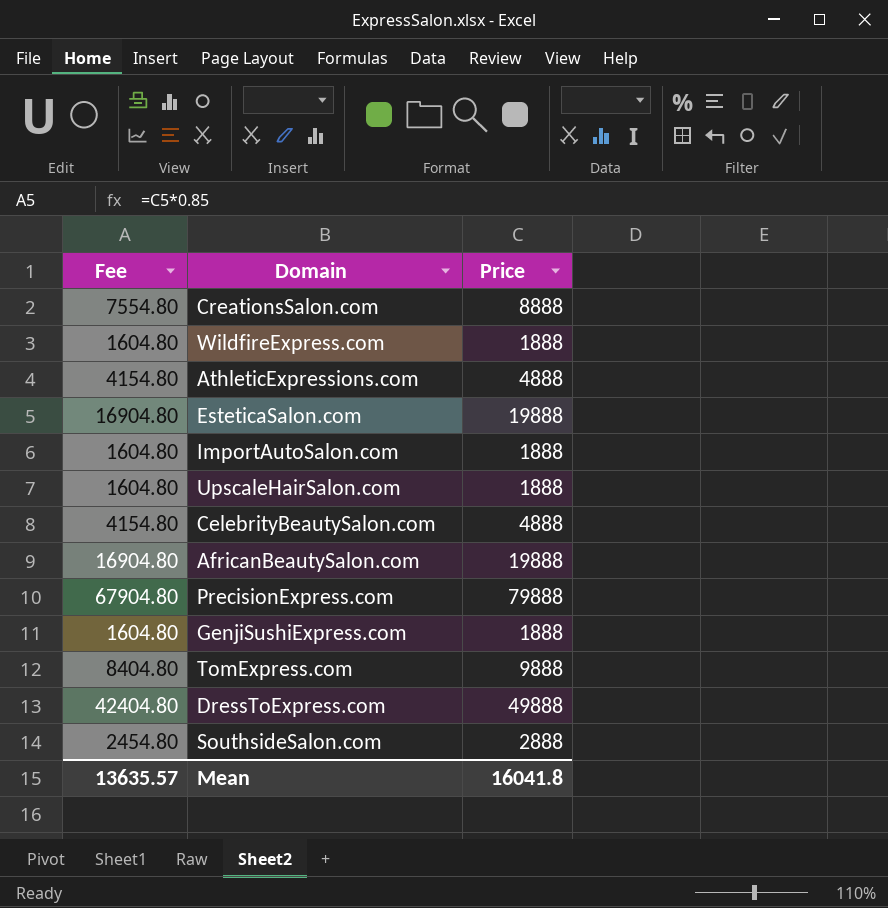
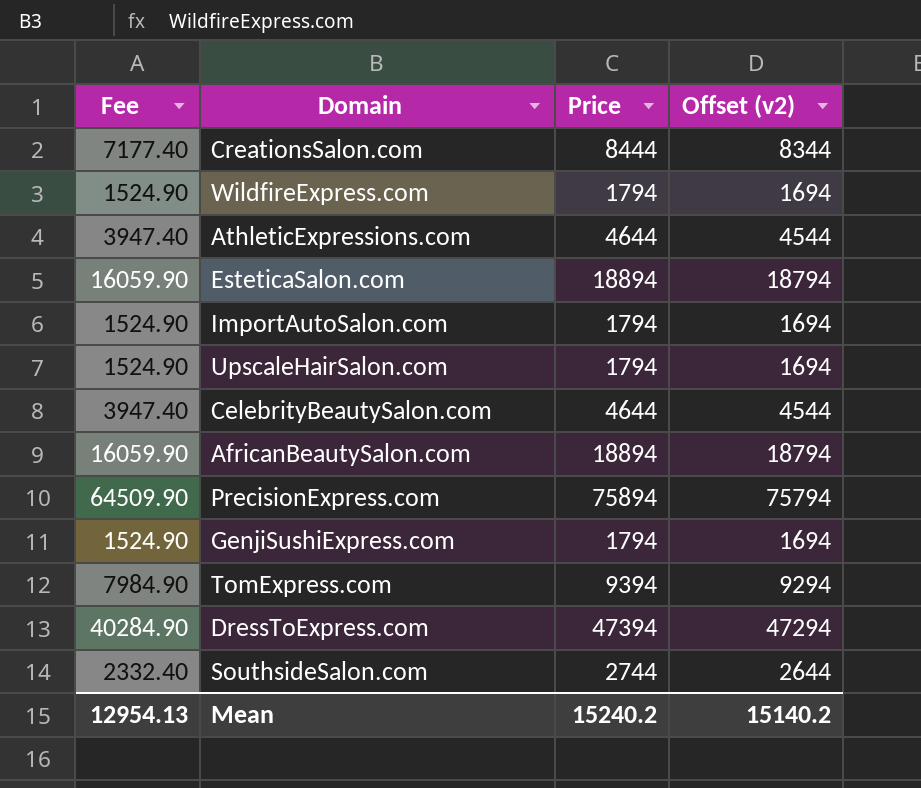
column Offset (v2) | formula: none -> [Price] - 100
CreationsSalon.com | Fee: 7554.80 -> 7177.40
CreationsSalon.com | Price: 8888 -> 8444
WildfireExpress.com | Fee: 1604.80 -> 1524.90
WildfireExpress.com | Price: 1888 -> 1794
AthleticExpressions.com | Fee: 4154.80 -> 3947.40
AthleticExpressions.com | Price: 4888 -> 4644
EsteticaSalon.com | Fee: 16904.80 -> 16059.90
EsteticaSalon.com | Price: 19888 -> 18894
ImportAutoSalon.com | Fee: 1604.80 -> 1524.90
ImportAutoSalon.com | Price: 1888 -> 1794
UpscaleHairSalon.com | Fee: 1604.80 -> 1524.90
UpscaleHairSalon.com | Price: 1888 -> 1794
CelebrityBeautySalon.com | Fee: 4154.80 -> 3947.40
CelebrityBeautySalon.com | Price: 4888 -> 4644
AfricanBeautySalon.com | Fee: 16904.80 -> 16059.90
AfricanBeautySalon.com | Price: 19888 -> 18894
PrecisionExpress.com | Fee: 67904.80 -> 64509.90
PrecisionExpress.com | Price: 79888 -> 75894
GenjiSushiExpress.com | Fee: 1604.80 -> 1524.90
GenjiSushiExpress.com | Price: 1888 -> 1794
TomExpress.com | Fee: 8404.80 -> 7984.90
TomExpress.com | Price: 9888 -> 9394
DressToExpress.com | Fee: 42404.80 -> 40284.90
DressToExpress.com | Price: 49888 -> 47394
SouthsideSalon.com | Fee: 2454.80 -> 2332.40
SouthsideSalon.com | Price: 2888 -> 2744
Mean | Fee: 13635.57 -> 12954.13
Mean | Price: 16041.8 -> 15240.2

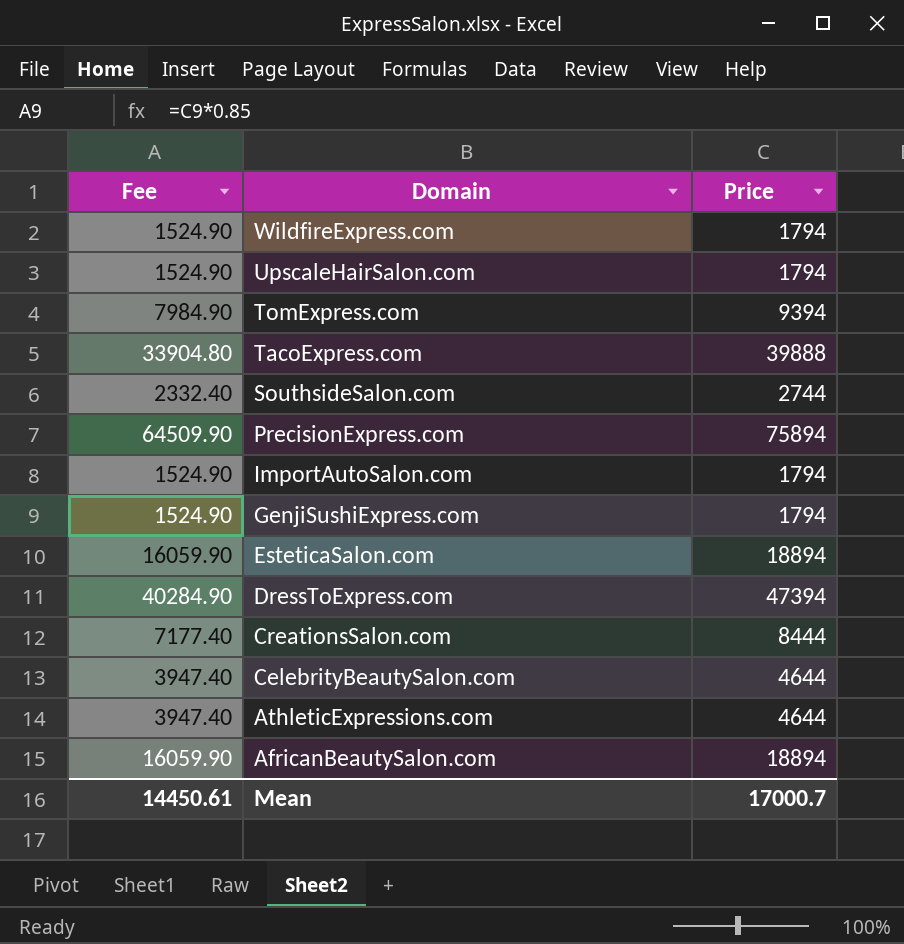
row order: none -> Domain descending
column Offset (v2) | formula: [Price] - 100 -> none
row TacoExpress.com: none -> 33904.80 | 39888
Mean | Fee: 12954.13 -> 14450.61
Mean | Price: 15240.2 -> 17000.7

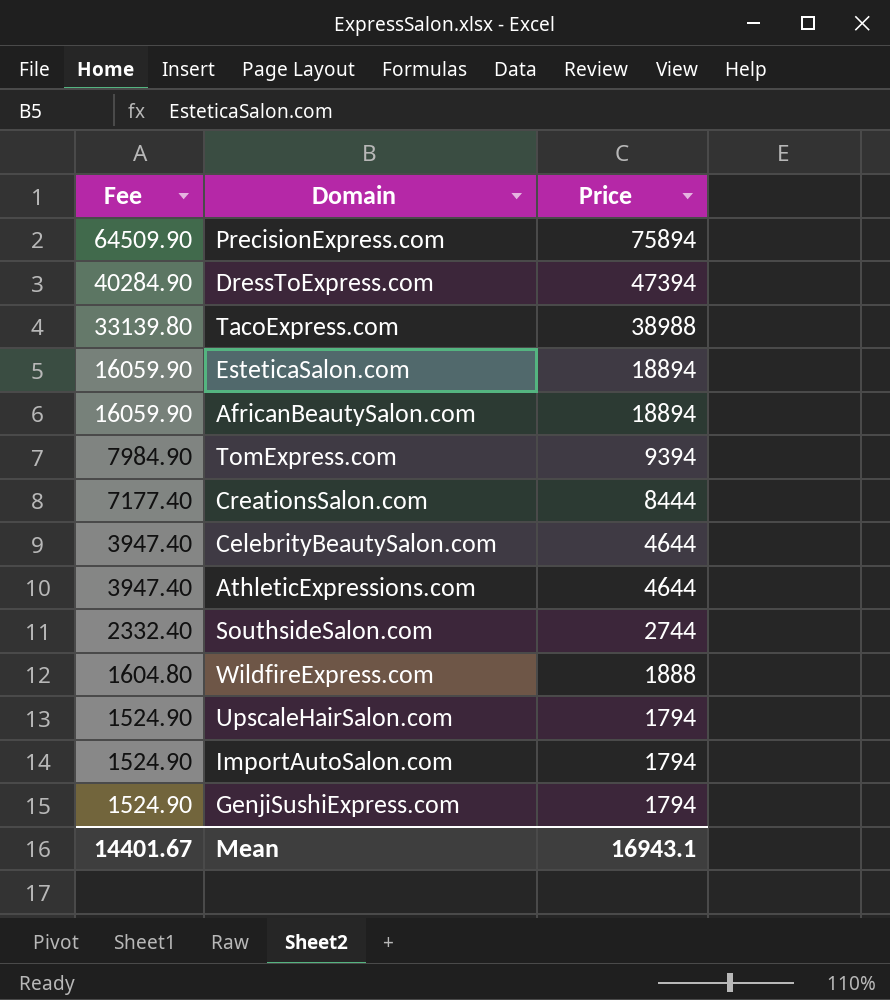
row order: Domain descending -> Fee descending
TacoExpress.com | Fee: 33904.80 -> 33139.80
TacoExpress.com | Price: 39888 -> 38988
WildfireExpress.com | Fee: 1524.90 -> 1604.80
WildfireExpress.com | Price: 1794 -> 1888
Mean | Fee: 14450.61 -> 14401.67
Mean | Price: 17000.7 -> 16943.1

